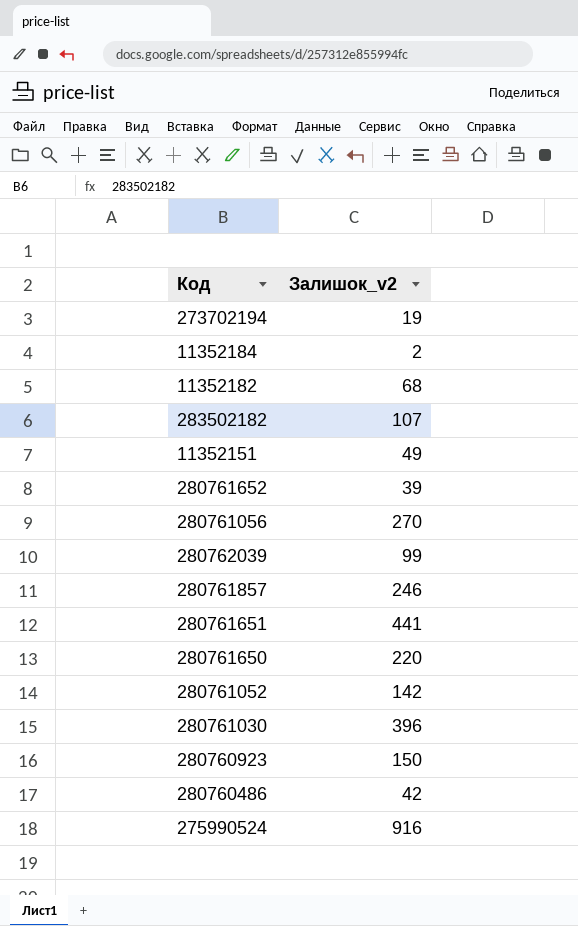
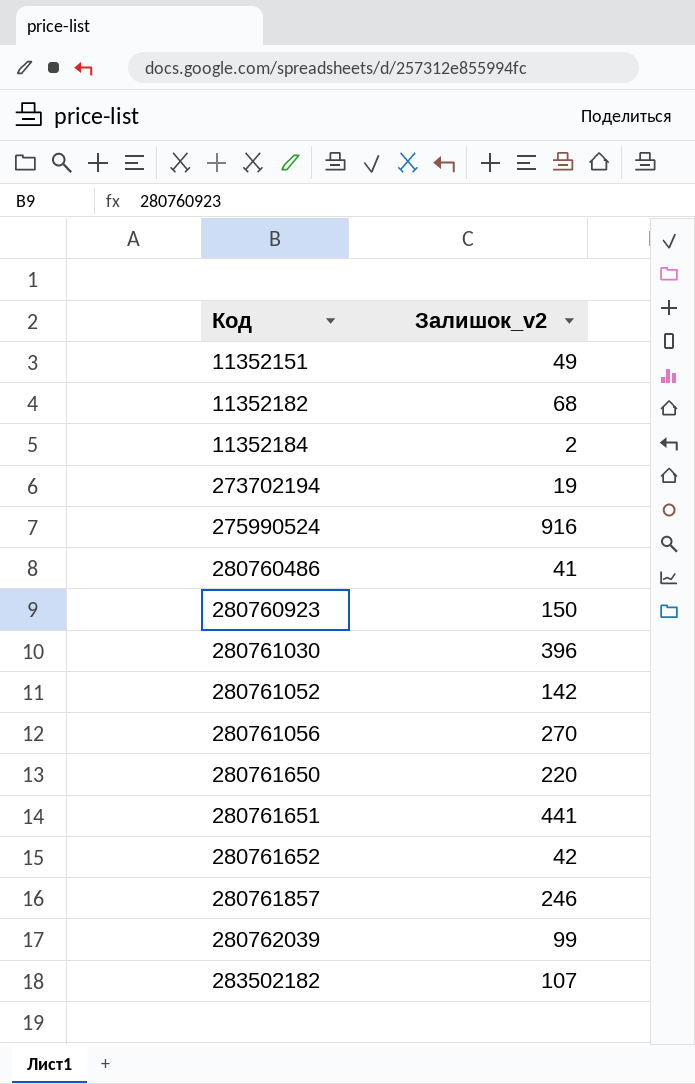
row order: none -> Код ascending
280760486 | Залишок_v2: 42 -> 41
280761652 | Залишок_v2: 39 -> 42

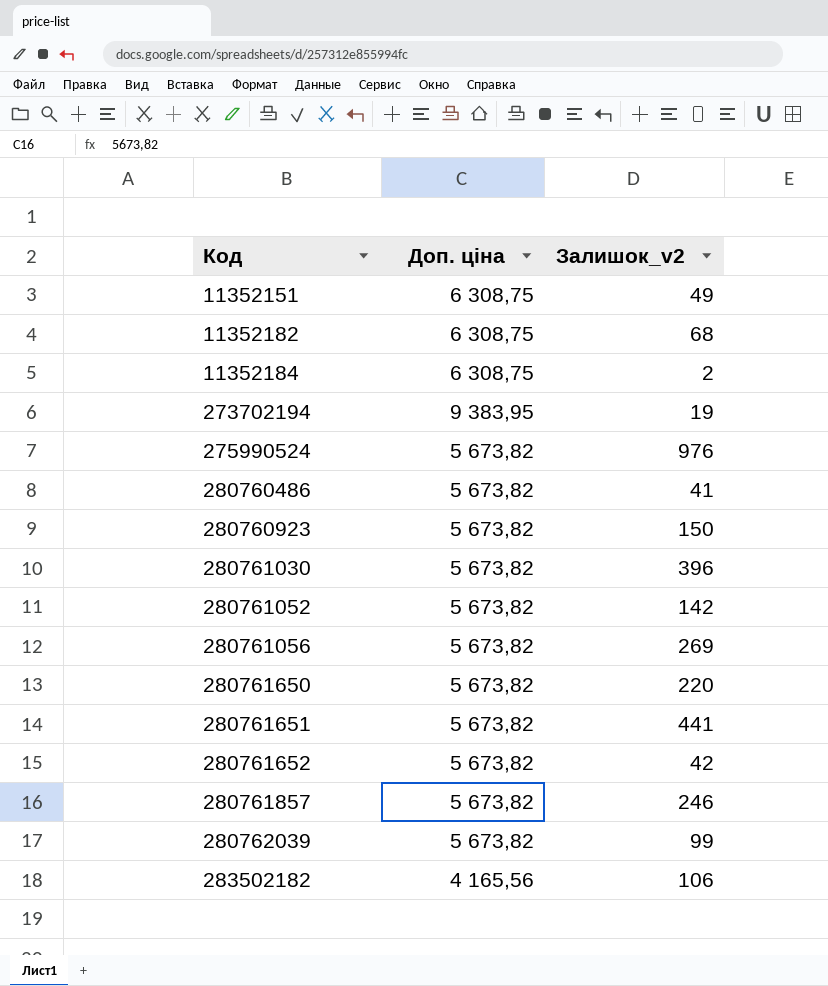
column Доп. ціна | position: none -> 2
275990524 | Залишок_v2: 916 -> 976
280761056 | Залишок_v2: 270 -> 269
283502182 | Залишок_v2: 107 -> 106

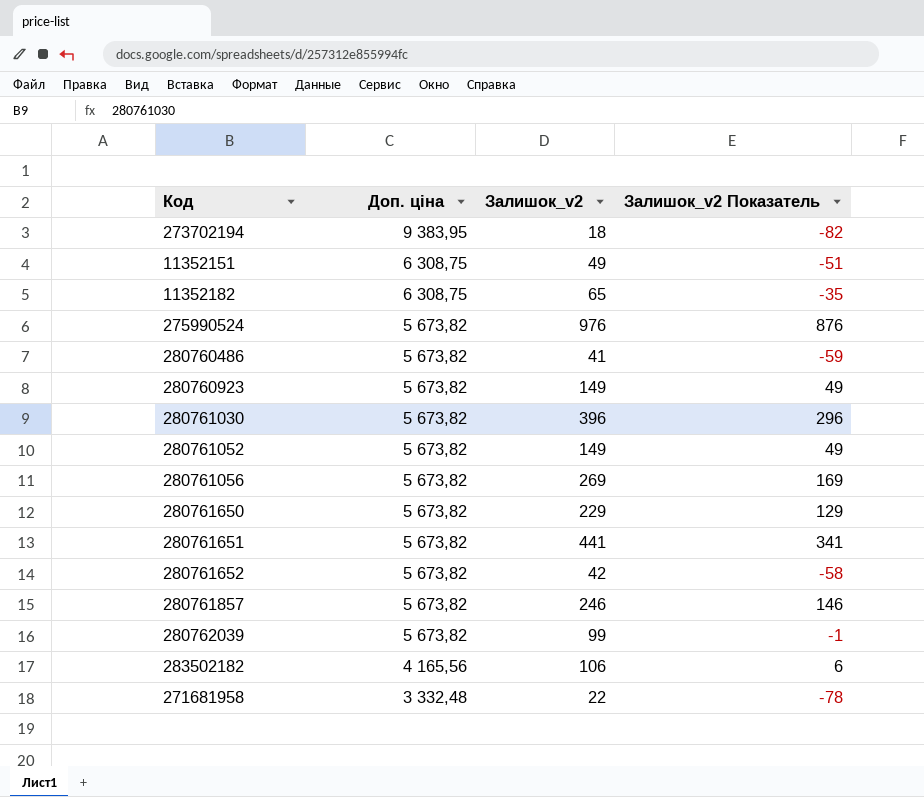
row order: Код ascending -> Доп. ціна descending
column Залишок_v2 Показатель | formula: none -> [Залишок_v2] - 100
row 11352184: 6 308,75 | 2 -> none
273702194 | Залишок_v2: 19 -> 18
11352182 | Залишок_v2: 68 -> 65
280760923 | Залишок_v2: 150 -> 149
280761052 | Залишок_v2: 142 -> 149
280761650 | Залишок_v2: 220 -> 229
row 271681958: none -> 3 332,48 | 22 | -78

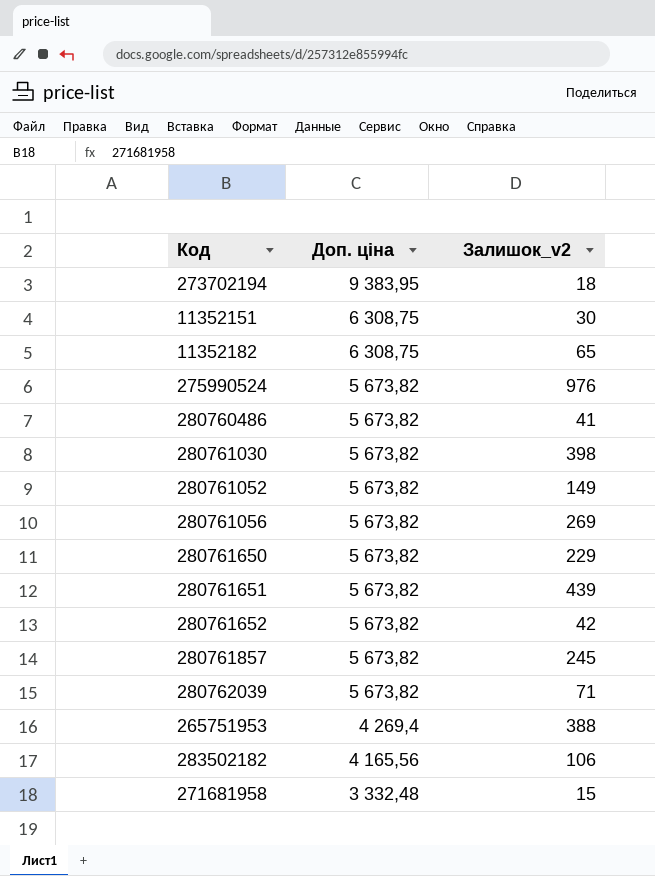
column Залишок_v2 Показатель | formula: [Залишок_v2] - 100 -> none
row 280760923: 5 673,82 | 149 | 49 -> none
11352151 | Залишок_v2: 49 -> 30
280761030 | Залишок_v2: 396 -> 398
280761651 | Залишок_v2: 441 -> 439
280761857 | Залишок_v2: 246 -> 245
280762039 | Залишок_v2: 99 -> 71
row 265751953: none -> 4 269,4 | 388
271681958 | Залишок_v2: 22 -> 15

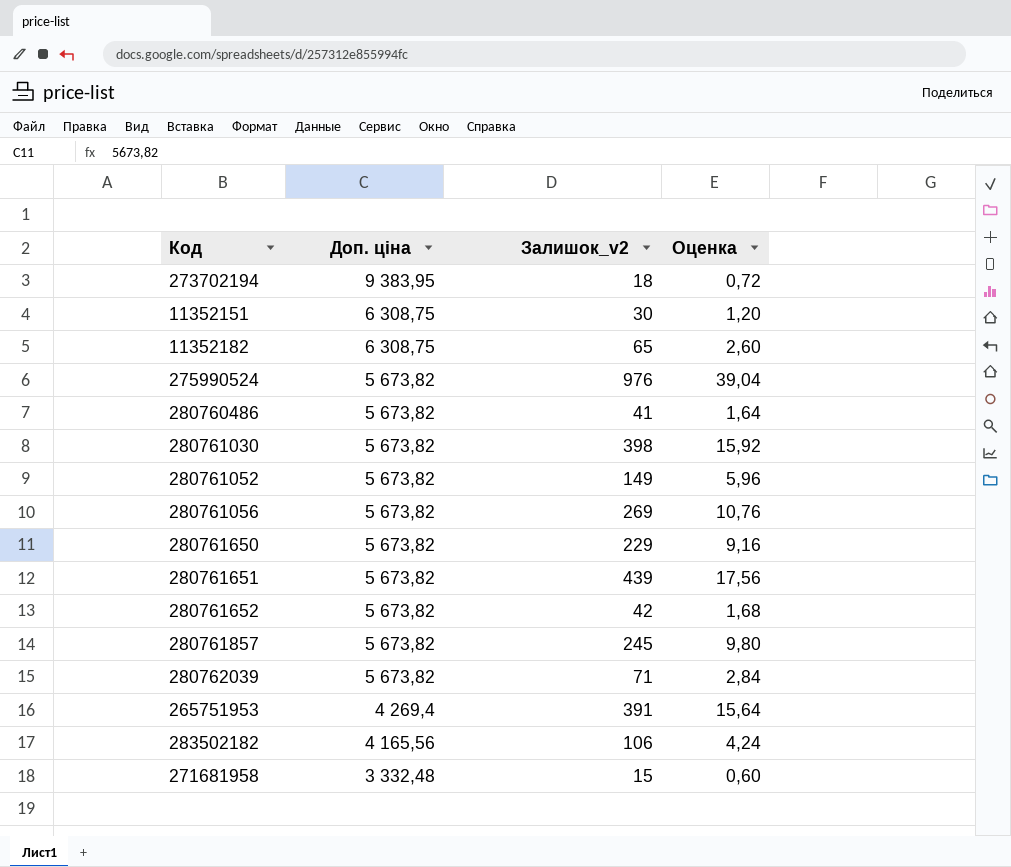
column Оценка | formula: none -> [Залишок_v2] * 0,04
265751953 | Залишок_v2: 388 -> 391

